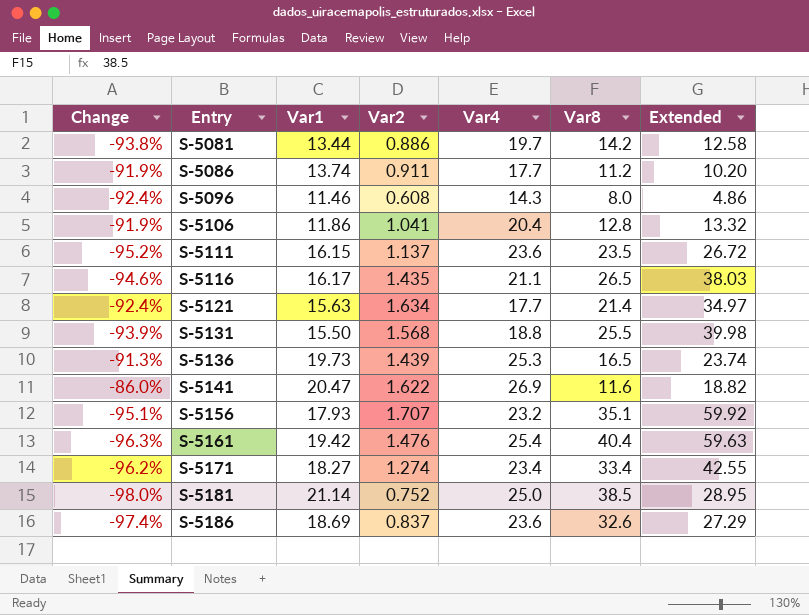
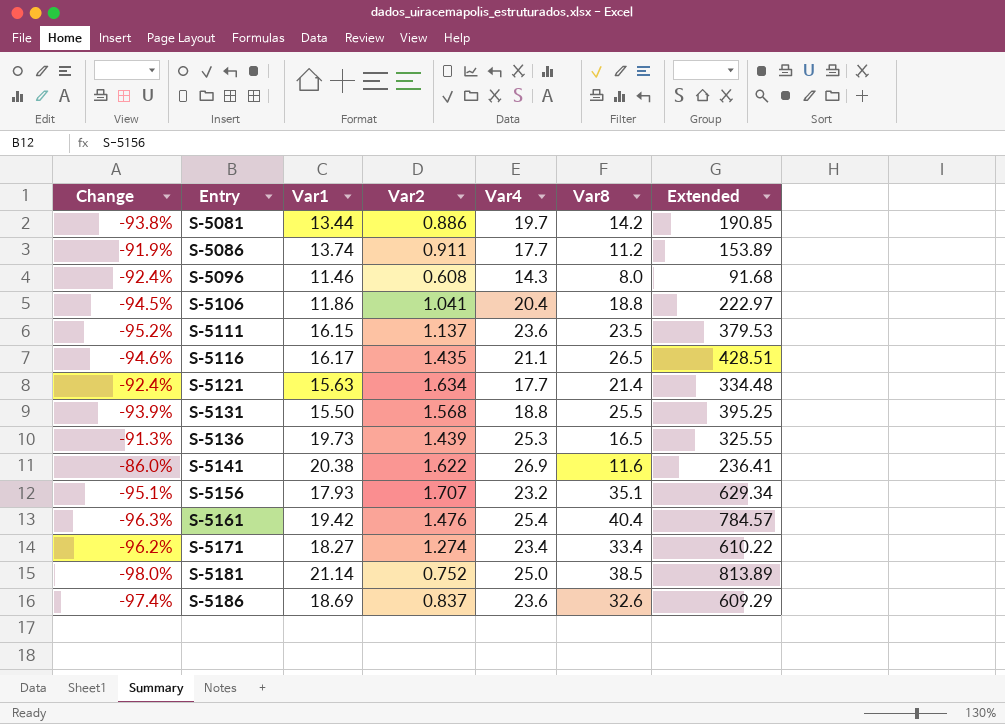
column Extended | formula: [Var2] * [Var8] -> [Var1] * [Var8]
S-5106 | Change: -91.9% -> -94.5%
S-5106 | Var8: 12.8 -> 18.8
S-5141 | Var1: 20.47 -> 20.38

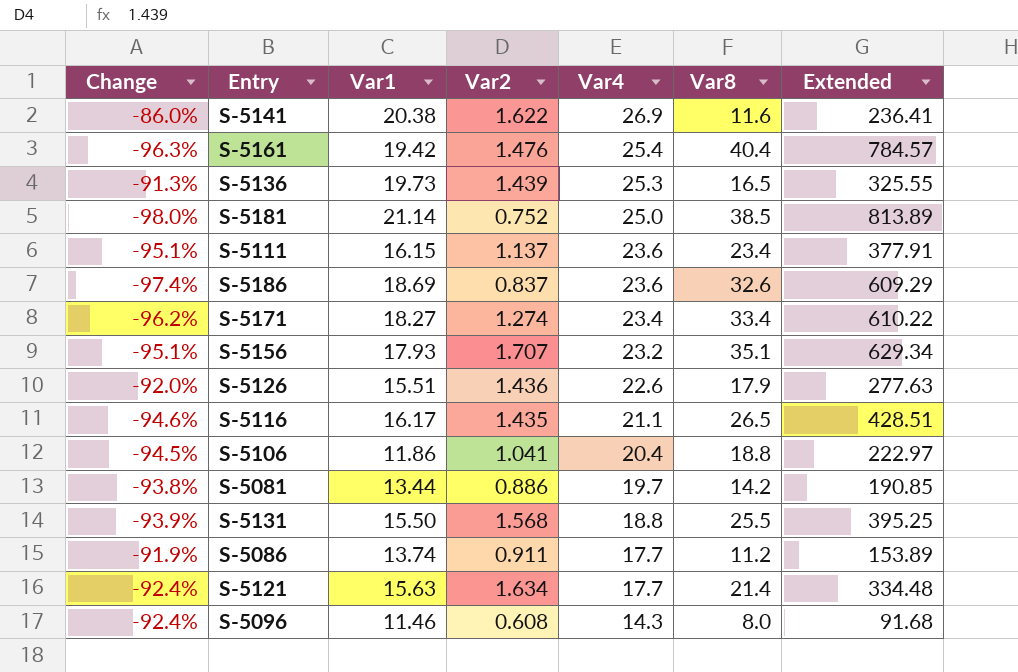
row order: Entry ascending -> Var4 descending
S-5111 | Change: -95.2% -> -95.1%
S-5111 | Var8: 23.5 -> 23.4
S-5111 | Extended: 379.53 -> 377.91
row S-5126: none -> -92.0% | 15.51 | 1.436 | 22.6 | 17.9 | 277.63

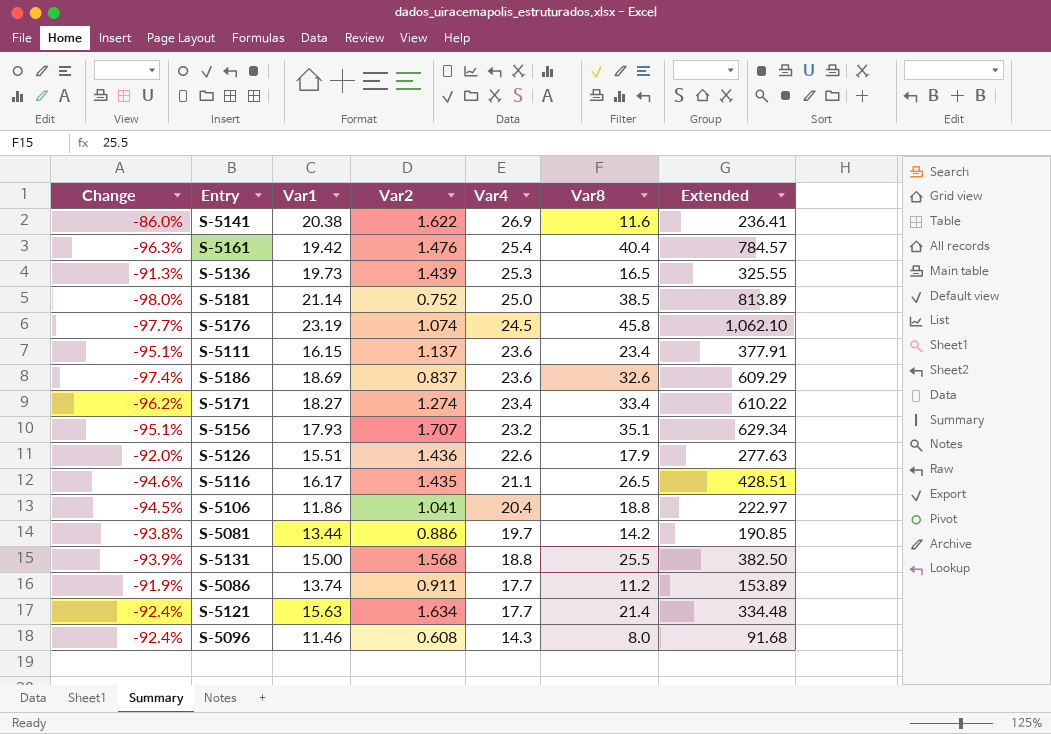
row S-5176: none -> -97.7% | 23.19 | 1.074 | 24.5 | 45.8 | 1,062.10
S-5131 | Var1: 15.50 -> 15.00
S-5131 | Extended: 395.25 -> 382.50

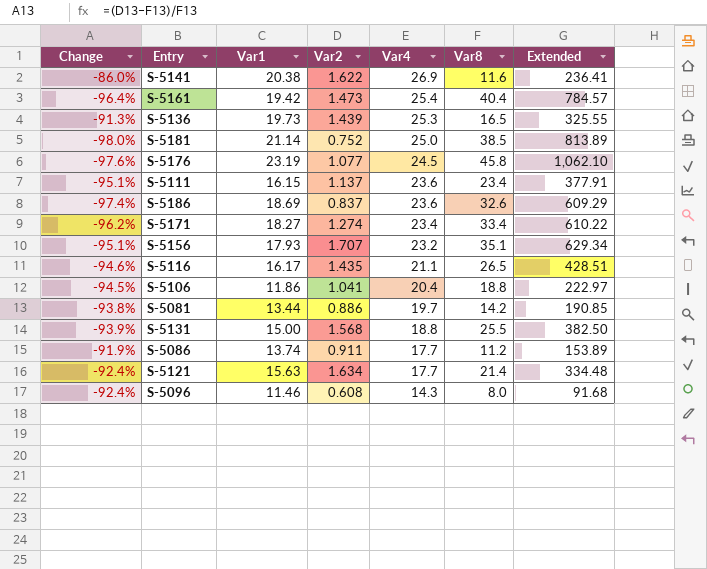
row S-5126: -92.0% | 15.51 | 1.436 | 22.6 | 17.9 | 277.63 -> none
S-5161 | Change: -96.3% -> -96.4%
S-5161 | Var2: 1.476 -> 1.473
S-5176 | Change: -97.7% -> -97.6%
S-5176 | Var2: 1.074 -> 1.077

